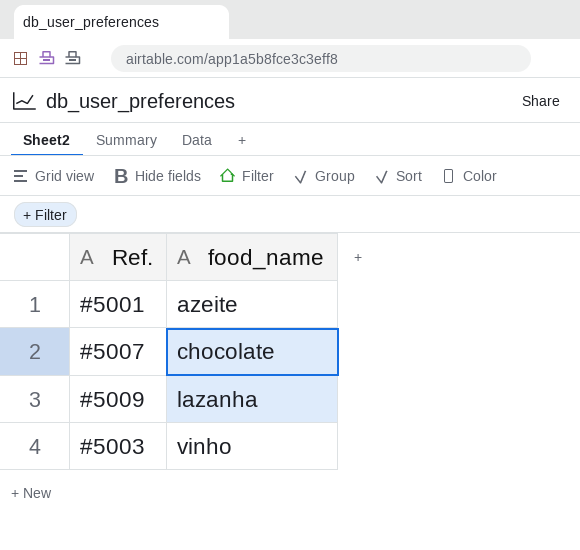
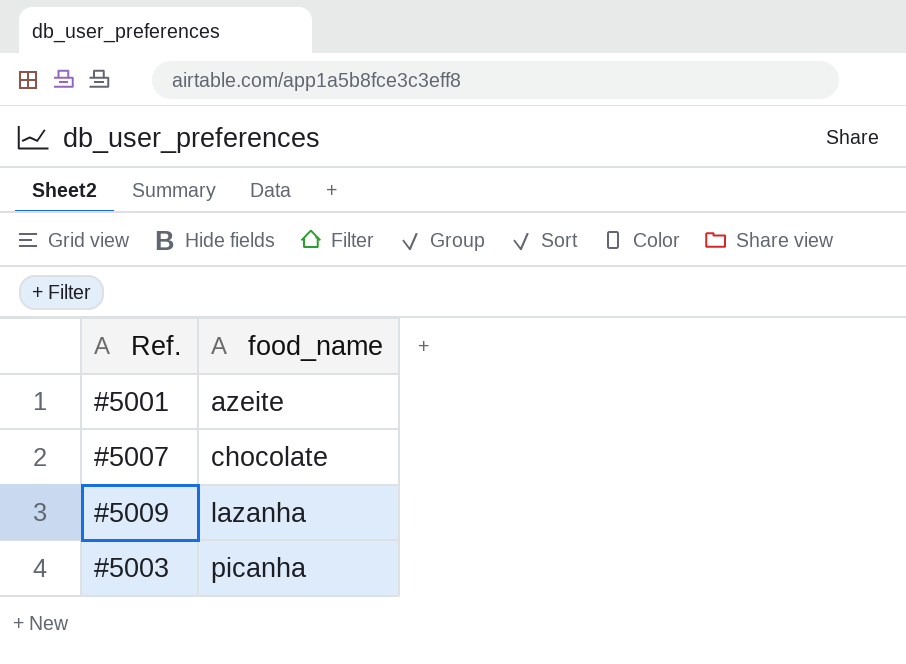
#5003 | food_name: vinho -> picanha

